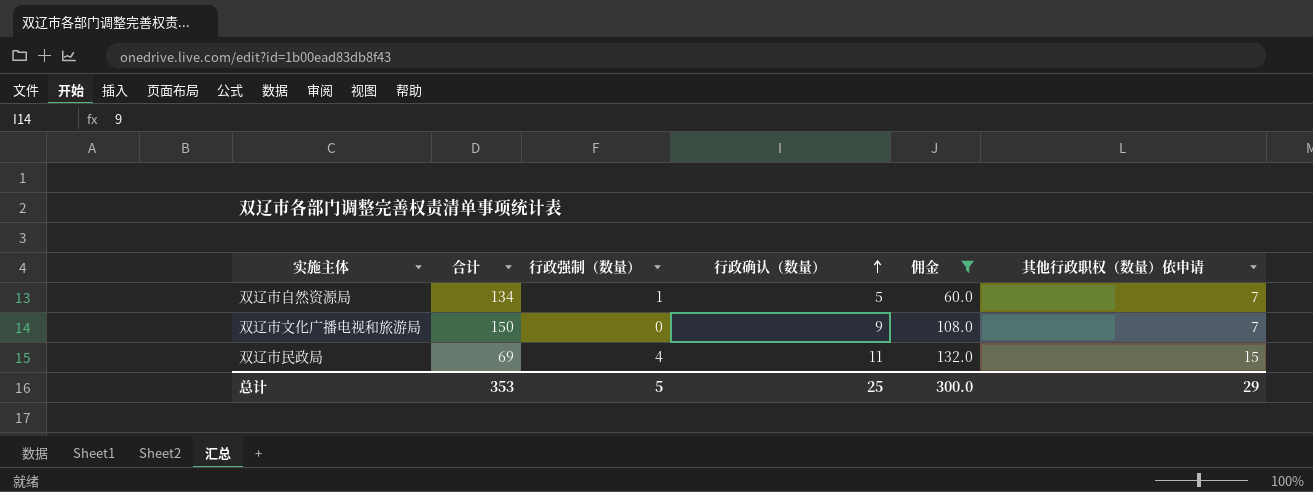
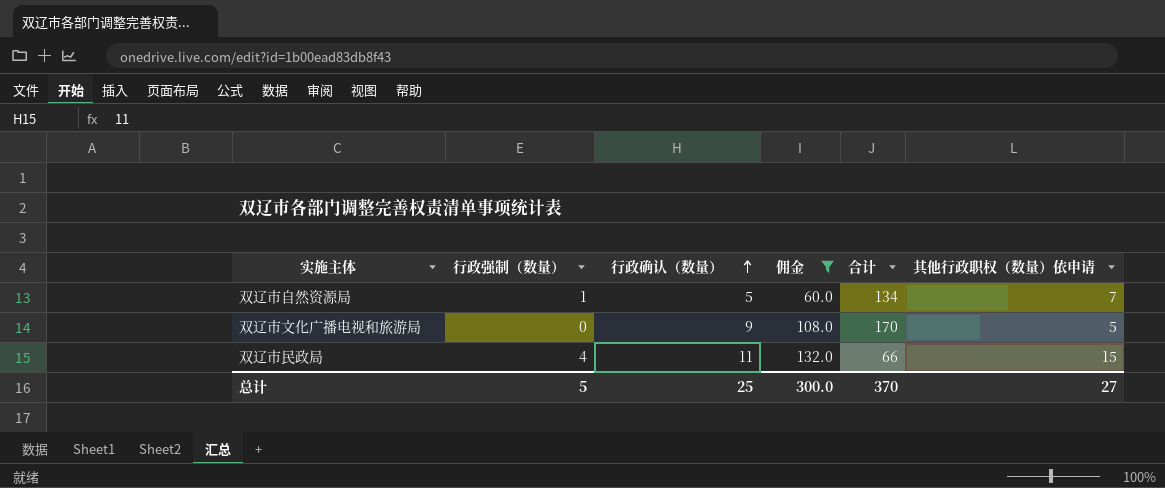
column 合计 | position: 2 -> 5
双辽市文化广播电视和旅游局 | 合计: 150 -> 170
双辽市文化广播电视和旅游局 | 其他行政职权（数量）依申请: 7 -> 5
双辽市民政局 | 合计: 69 -> 66
总计 | 合计: 353 -> 370
总计 | 其他行政职权（数量）依申请: 29 -> 27

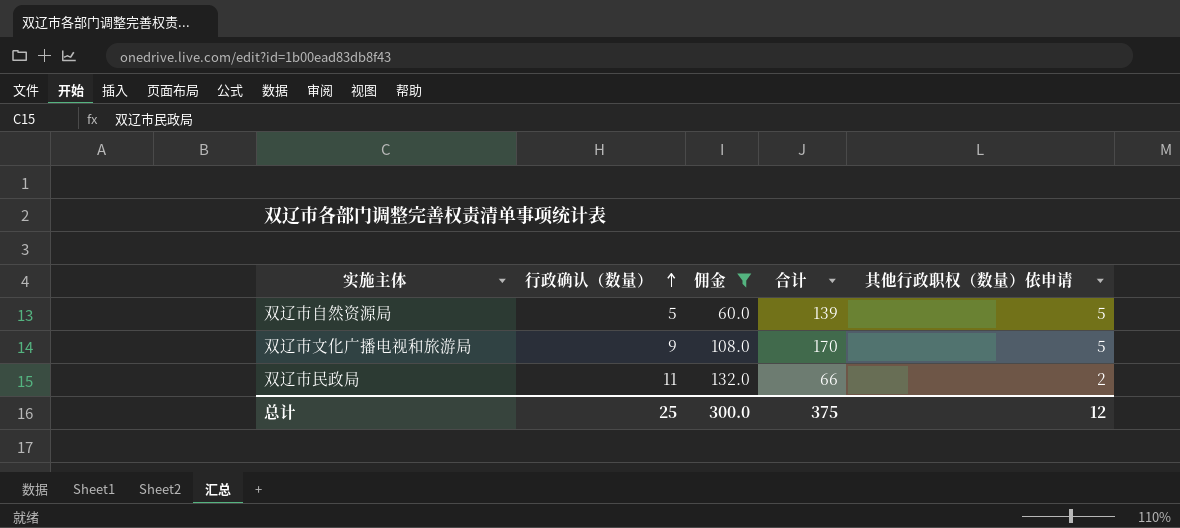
column 行政强制（数量） | position: 2 -> none
双辽市自然资源局 | 合计: 134 -> 139
双辽市自然资源局 | 其他行政职权（数量）依申请: 7 -> 5
双辽市民政局 | 其他行政职权（数量）依申请: 15 -> 2
总计 | 合计: 370 -> 375
总计 | 其他行政职权（数量）依申请: 27 -> 12

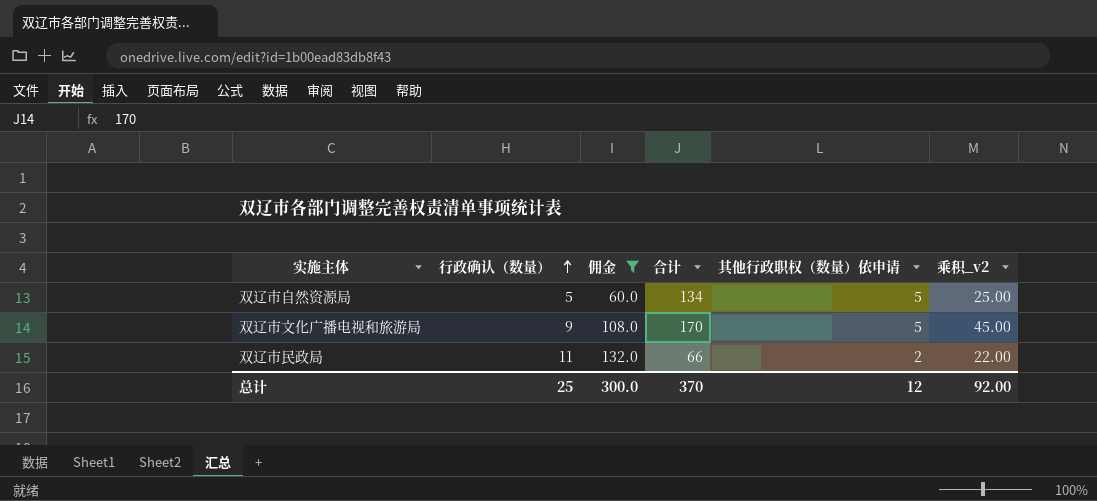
column 乘积_v2 | formula: none -> [行政确认（数量）] * [其他行政职权（数量）依申请]
双辽市自然资源局 | 合计: 139 -> 134
总计 | 合计: 375 -> 370

